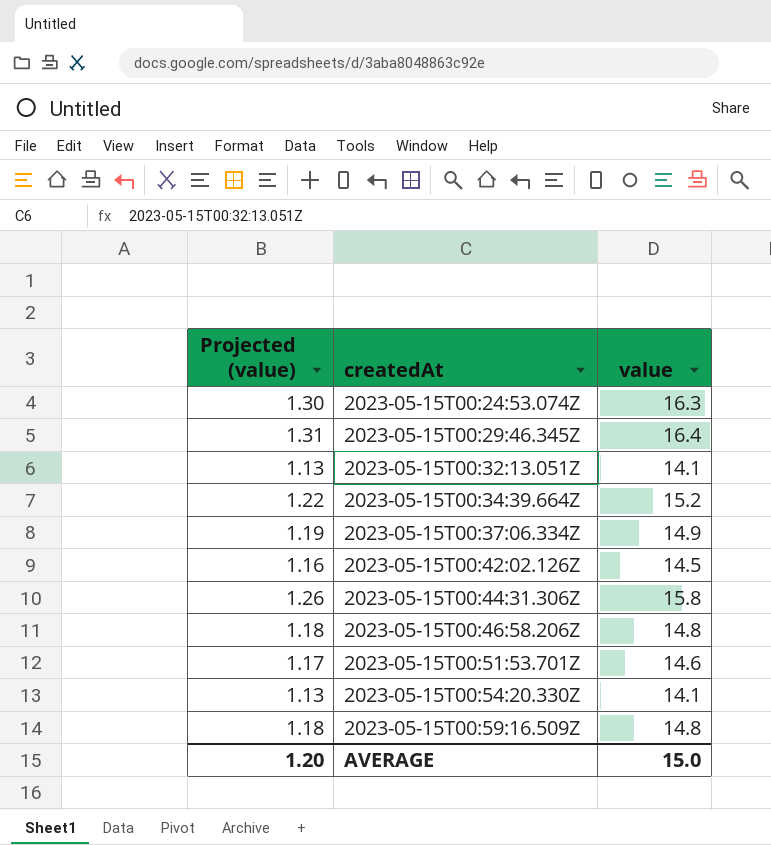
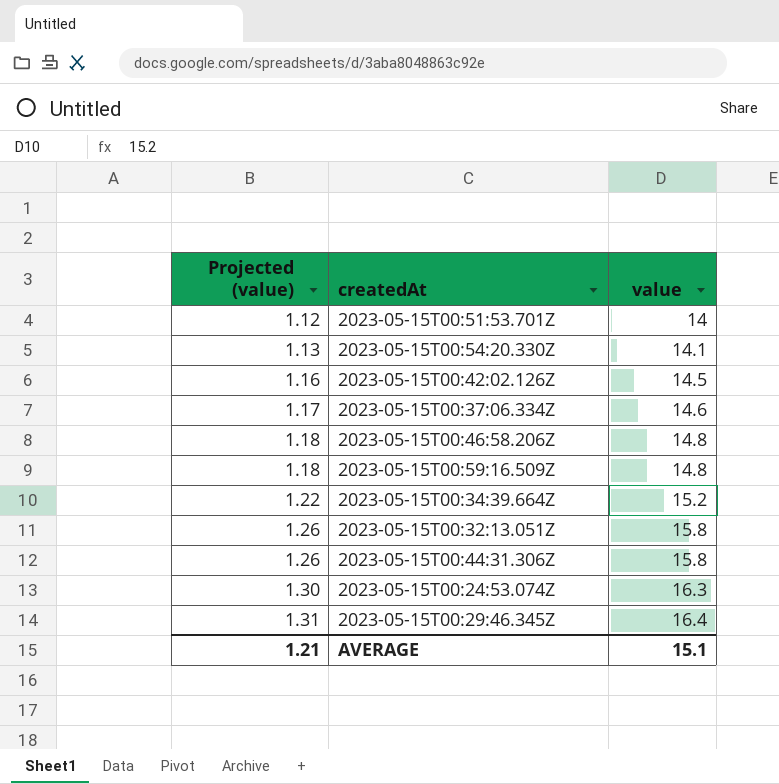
row order: createdAt ascending -> Projected (value) ascending
2023-05-15T00:51:53.701Z | Projected (value): 1.17 -> 1.12
2023-05-15T00:51:53.701Z | value: 14.6 -> 14
2023-05-15T00:37:06.334Z | Projected (value): 1.19 -> 1.17
2023-05-15T00:37:06.334Z | value: 14.9 -> 14.6
2023-05-15T00:32:13.051Z | Projected (value): 1.13 -> 1.26
2023-05-15T00:32:13.051Z | value: 14.1 -> 15.8
AVERAGE | Projected (value): 1.20 -> 1.21
AVERAGE | value: 15.0 -> 15.1

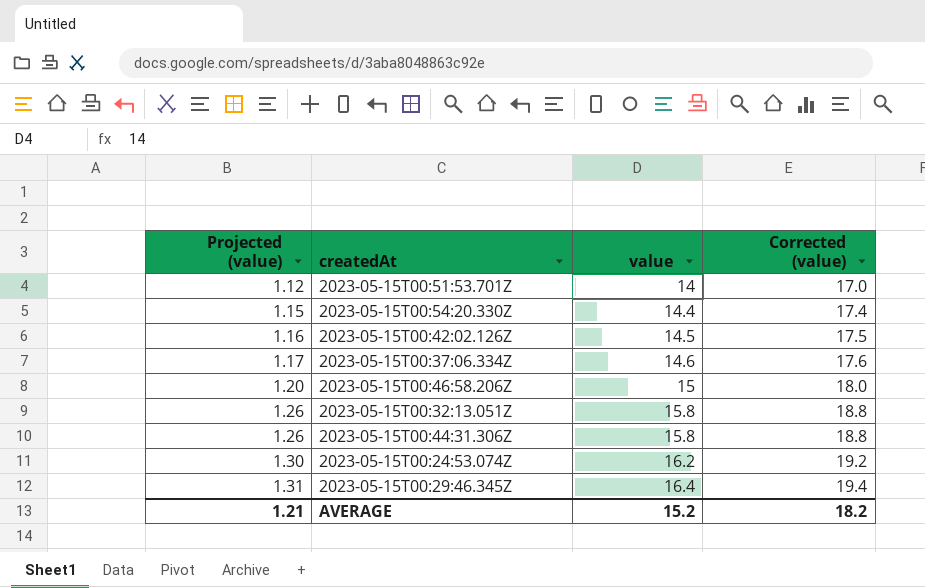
column Corrected (value) | formula: none -> [value] + 3
row 2023-05-15T00:59:16.509Z: 1.18 | 14.8 -> none
row 2023-05-15T00:34:39.664Z: 1.22 | 15.2 -> none
2023-05-15T00:54:20.330Z | Projected (value): 1.13 -> 1.15
2023-05-15T00:54:20.330Z | value: 14.1 -> 14.4
2023-05-15T00:46:58.206Z | Projected (value): 1.18 -> 1.20
2023-05-15T00:46:58.206Z | value: 14.8 -> 15
2023-05-15T00:24:53.074Z | value: 16.3 -> 16.2
AVERAGE | value: 15.1 -> 15.2

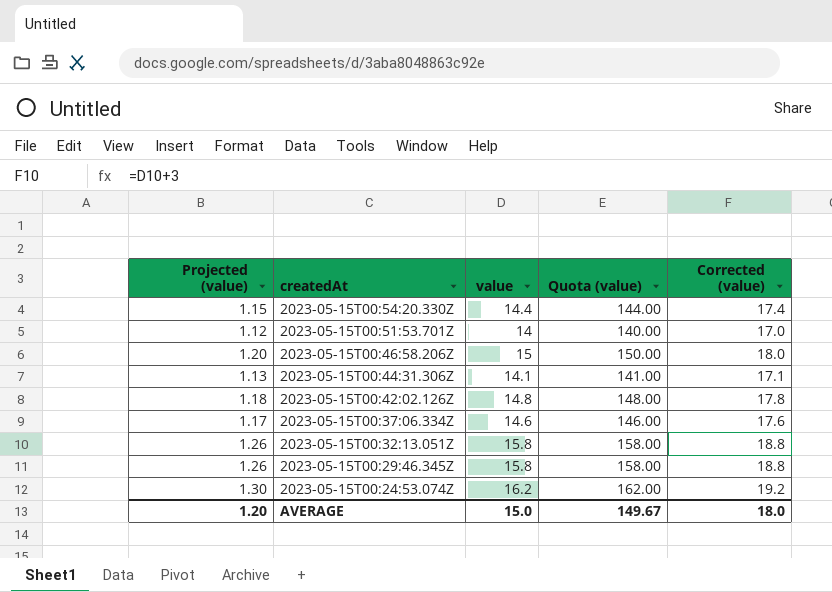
row order: Projected (value) ascending -> createdAt descending
column Quota (value) | formula: none -> [value] * 10
2023-05-15T00:44:31.306Z | Projected (value): 1.26 -> 1.13
2023-05-15T00:44:31.306Z | value: 15.8 -> 14.1
2023-05-15T00:44:31.306Z | Corrected (value): 18.8 -> 17.1
2023-05-15T00:42:02.126Z | Projected (value): 1.16 -> 1.18
2023-05-15T00:42:02.126Z | value: 14.5 -> 14.8
2023-05-15T00:42:02.126Z | Corrected (value): 17.5 -> 17.8
2023-05-15T00:29:46.345Z | Projected (value): 1.31 -> 1.26
2023-05-15T00:29:46.345Z | value: 16.4 -> 15.8
2023-05-15T00:29:46.345Z | Corrected (value): 19.4 -> 18.8
AVERAGE | Projected (value): 1.21 -> 1.20
AVERAGE | value: 15.2 -> 15.0
AVERAGE | Corrected (value): 18.2 -> 18.0

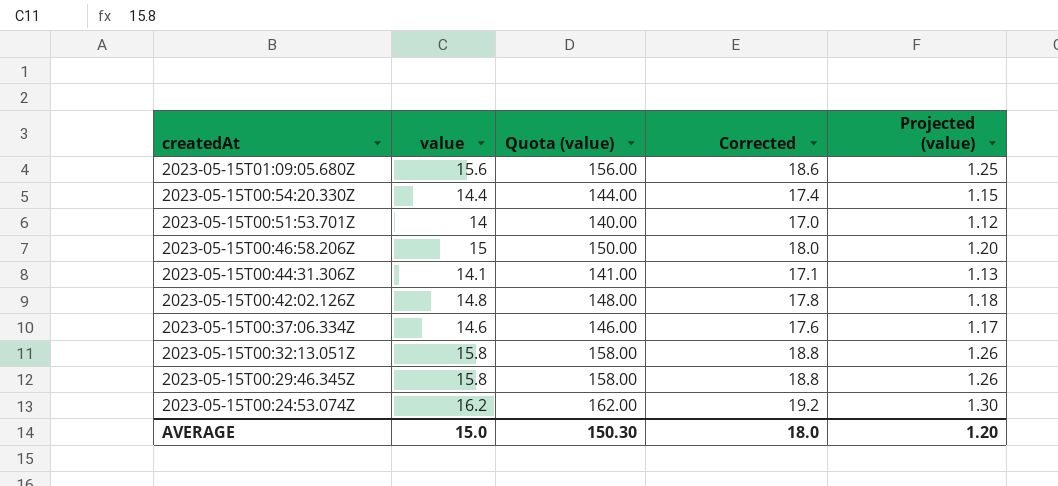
column name: Corrected (value) -> Corrected
column Projected (value) | position: 1 -> 5
row 2023-05-15T01:09:05.680Z: none -> 15.6 | 156.00 | 18.6 | 1.25
AVERAGE | Quota (value): 149.67 -> 150.30

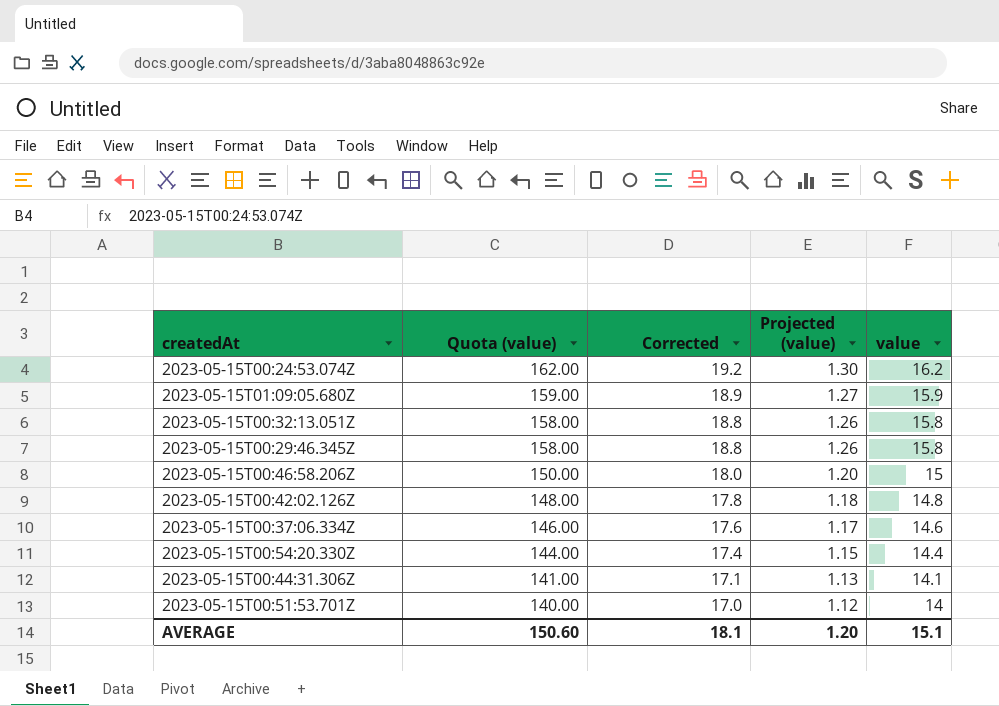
row order: createdAt descending -> Quota (value) descending
column value | position: 2 -> 5
2023-05-15T01:09:05.680Z | Quota (value): 156.00 -> 159.00
2023-05-15T01:09:05.680Z | Corrected: 18.6 -> 18.9
2023-05-15T01:09:05.680Z | Projected (value): 1.25 -> 1.27
2023-05-15T01:09:05.680Z | value: 15.6 -> 15.9
AVERAGE | Quota (value): 150.30 -> 150.60
AVERAGE | Corrected: 18.0 -> 18.1
AVERAGE | value: 15.0 -> 15.1

